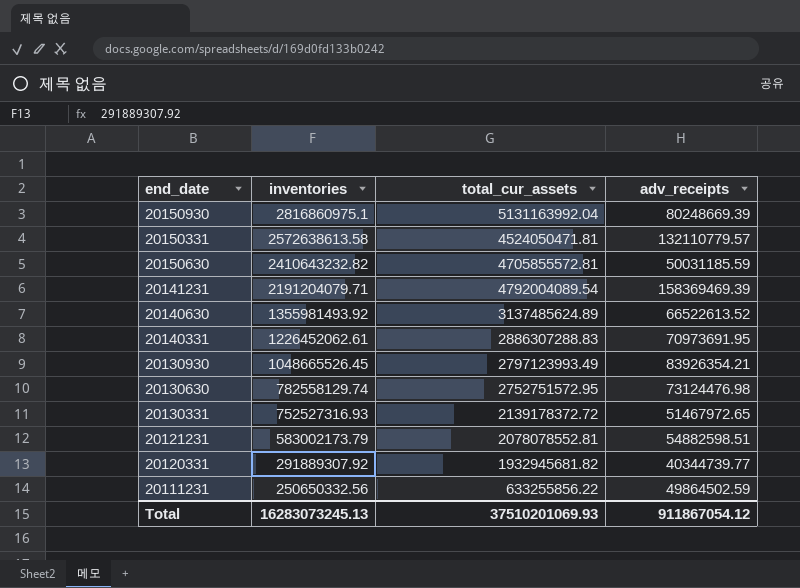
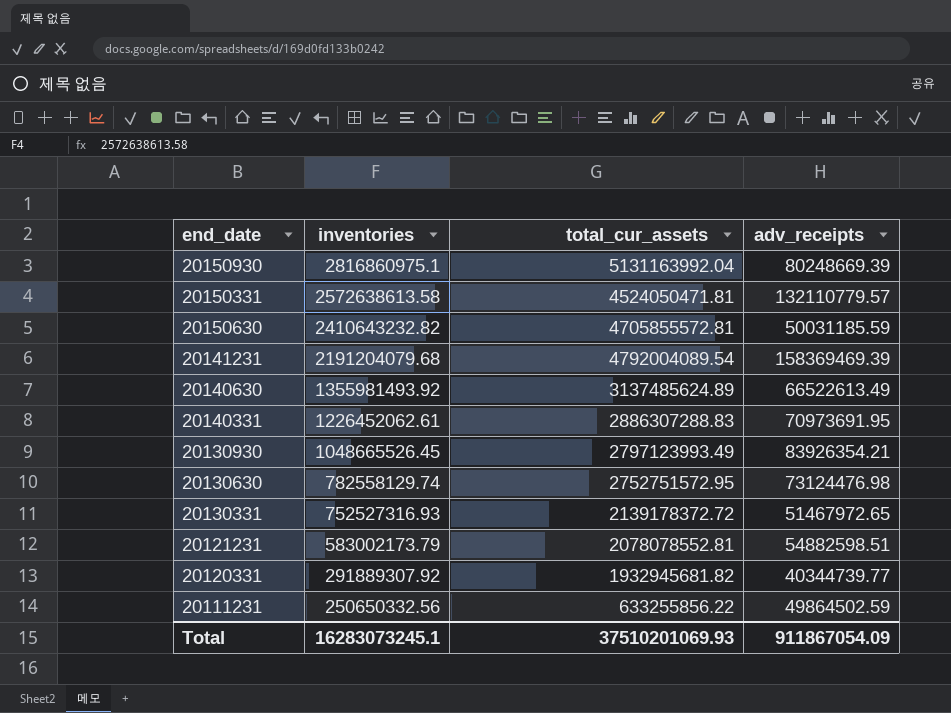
20141231 | inventories: 2191204079.71 -> 2191204079.68
20140630 | adv_receipts: 66522613.52 -> 66522613.49
Total | inventories: 16283073245.13 -> 16283073245.1
Total | adv_receipts: 911867054.12 -> 911867054.09

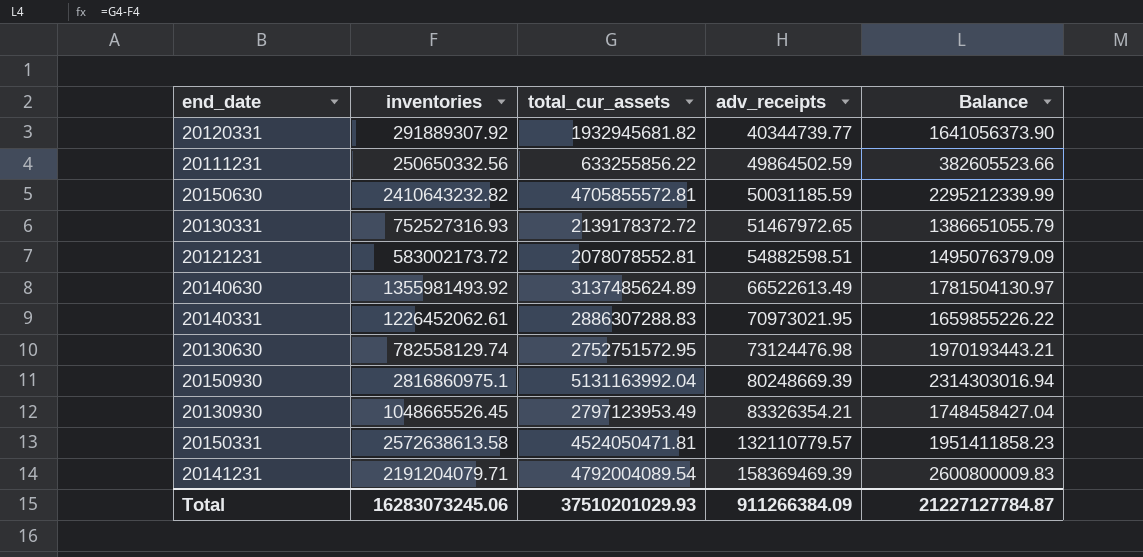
row order: inventories descending -> adv_receipts ascending
column Balance | formula: none -> [total_cur_assets] - [inventories]
20121231 | inventories: 583002173.79 -> 583002173.72
20140331 | adv_receipts: 70973691.95 -> 70973021.95
20130930 | total_cur_assets: 2797123993.49 -> 2797123953.49
20130930 | adv_receipts: 83926354.21 -> 83326354.21
20141231 | inventories: 2191204079.68 -> 2191204079.71
Total | inventories: 16283073245.1 -> 16283073245.06
Total | total_cur_assets: 37510201069.93 -> 37510201029.93
Total | adv_receipts: 911867054.09 -> 911266384.09

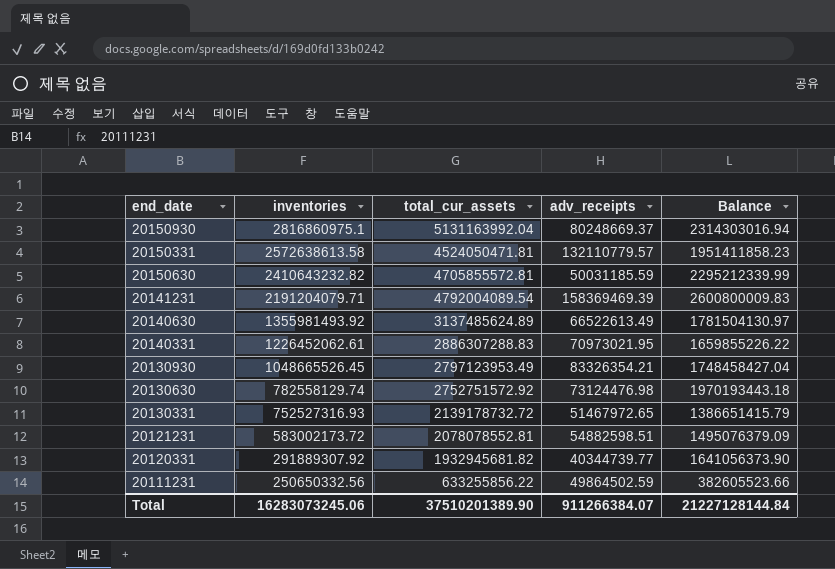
row order: adv_receipts ascending -> inventories descending
20150930 | adv_receipts: 80248669.39 -> 80248669.37
20130630 | total_cur_assets: 2752751572.95 -> 2752751572.92
20130630 | Balance: 1970193443.21 -> 1970193443.18
20130331 | total_cur_assets: 2139178372.72 -> 2139178732.72
20130331 | Balance: 1386651055.79 -> 1386651415.79
Total | total_cur_assets: 37510201029.93 -> 37510201389.90
Total | adv_receipts: 911266384.09 -> 911266384.07
Total | Balance: 21227127784.87 -> 21227128144.84

